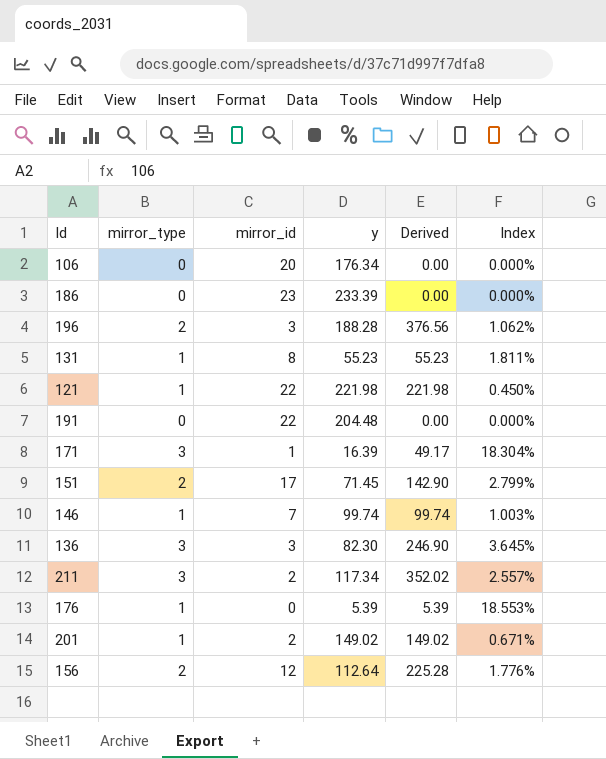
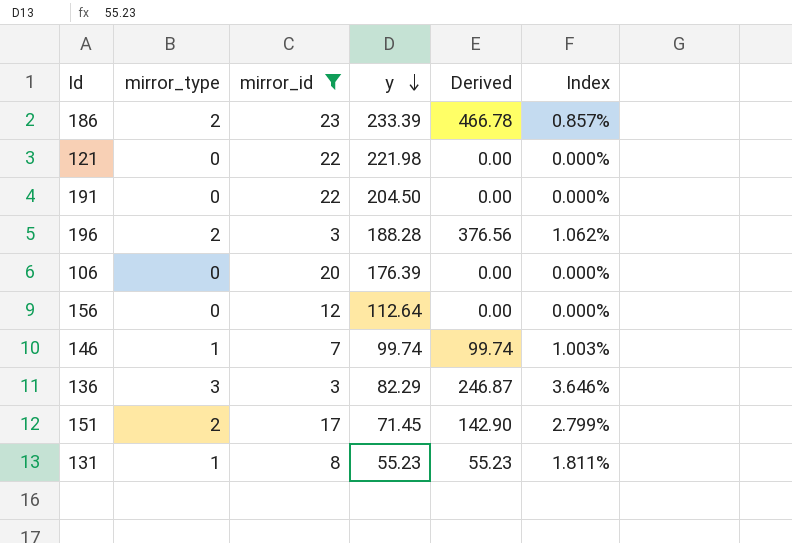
filter: none -> mirror_id >= 3
row order: none -> y descending
186 | mirror_type: 0 -> 2
186 | Derived: 0.00 -> 466.78
186 | Index: 0.000% -> 0.857%
121 | mirror_type: 1 -> 0
121 | Derived: 221.98 -> 0.00
121 | Index: 0.450% -> 0.000%
191 | y: 204.48 -> 204.50
106 | y: 176.34 -> 176.39
156 | mirror_type: 2 -> 0
156 | Derived: 225.28 -> 0.00
156 | Index: 1.776% -> 0.000%
136 | y: 82.30 -> 82.29
136 | Derived: 246.90 -> 246.87
136 | Index: 3.645% -> 3.646%

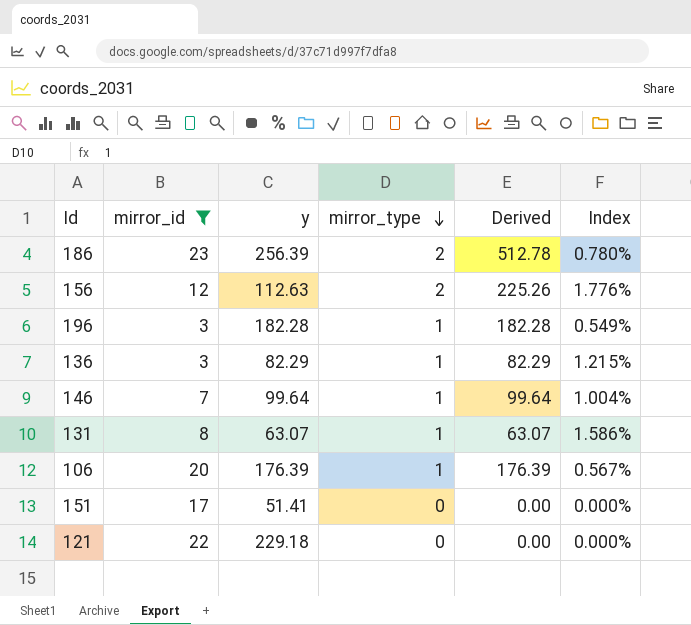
row order: y descending -> mirror_type descending
column mirror_type | position: 2 -> 4
row 191: 0 | 22 | 204.50 | 0.00 | 0.000% -> none
186 | y: 233.39 -> 256.39
186 | Derived: 466.78 -> 512.78
186 | Index: 0.857% -> 0.780%
156 | y: 112.64 -> 112.63
156 | mirror_type: 0 -> 2
156 | Derived: 0.00 -> 225.26
156 | Index: 0.000% -> 1.776%
196 | y: 188.28 -> 182.28
196 | mirror_type: 2 -> 1
196 | Derived: 376.56 -> 182.28
196 | Index: 1.062% -> 0.549%
136 | mirror_type: 3 -> 1
136 | Derived: 246.87 -> 82.29
136 | Index: 3.646% -> 1.215%
146 | y: 99.74 -> 99.64
146 | Derived: 99.74 -> 99.64
146 | Index: 1.003% -> 1.004%
131 | y: 55.23 -> 63.07
131 | Derived: 55.23 -> 63.07
131 | Index: 1.811% -> 1.586%
106 | mirror_type: 0 -> 1
106 | Derived: 0.00 -> 176.39
106 | Index: 0.000% -> 0.567%
151 | y: 71.45 -> 51.41
151 | mirror_type: 2 -> 0
151 | Derived: 142.90 -> 0.00
151 | Index: 2.799% -> 0.000%
121 | y: 221.98 -> 229.18

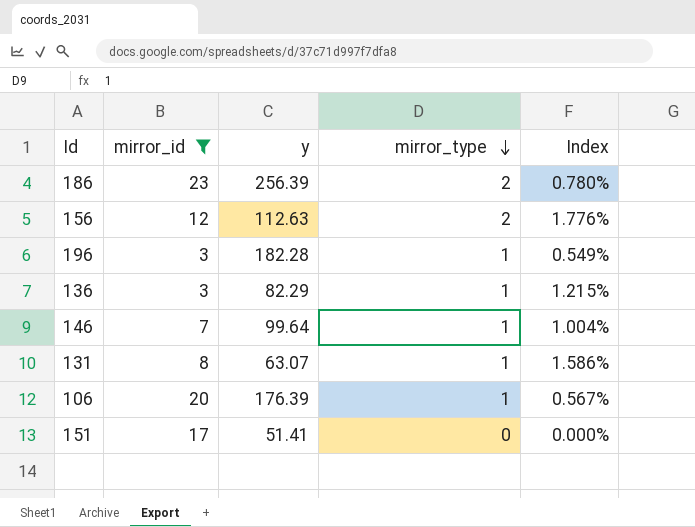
column Derived | formula: [y] * [mirror_type] -> none
row 121: 22 | 229.18 | 0 | 0.00 | 0.000% -> none

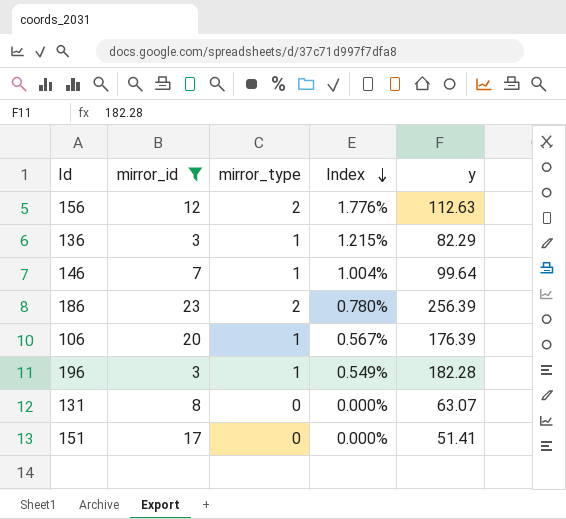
row order: mirror_type descending -> Index descending
column y | position: 3 -> 5
131 | mirror_type: 1 -> 0
131 | Index: 1.586% -> 0.000%

